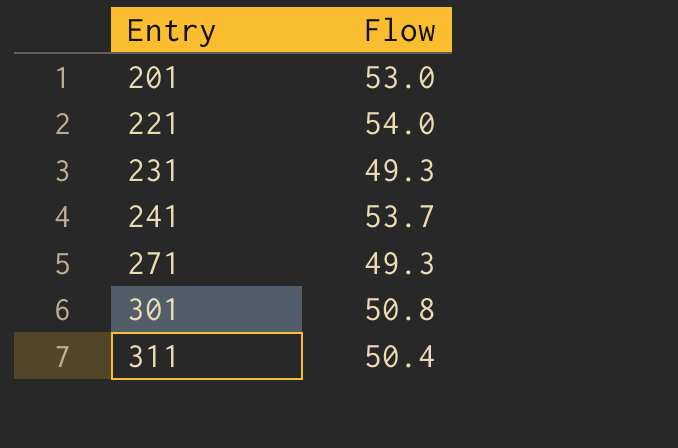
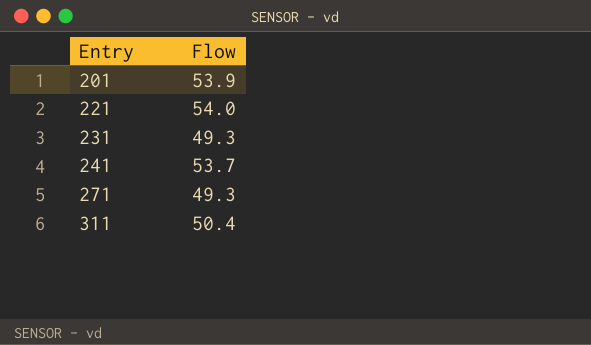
row 301: 50.8 -> none
201 | Flow: 53.0 -> 53.9

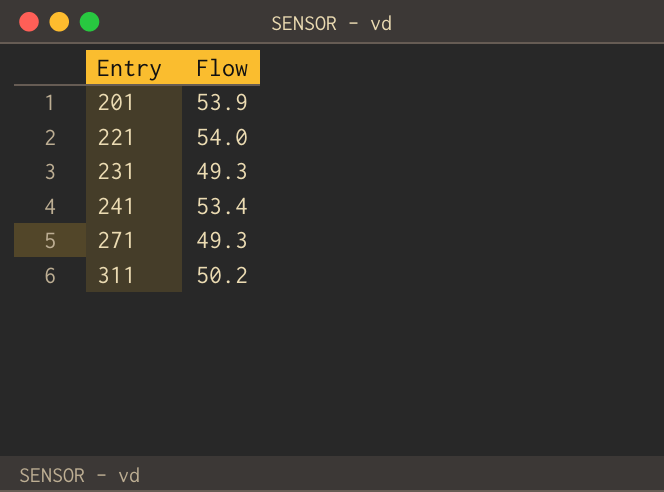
241 | Flow: 53.7 -> 53.4
311 | Flow: 50.4 -> 50.2

